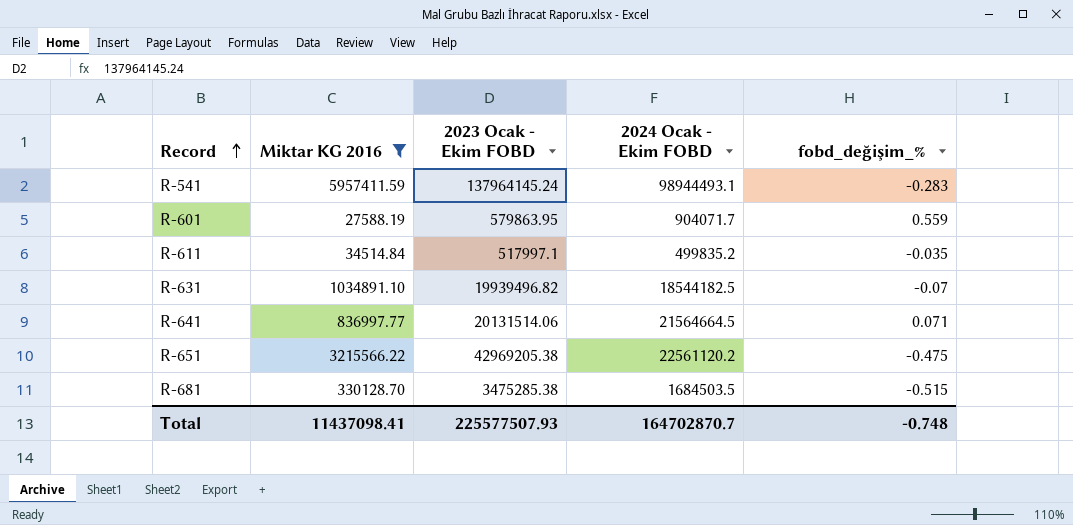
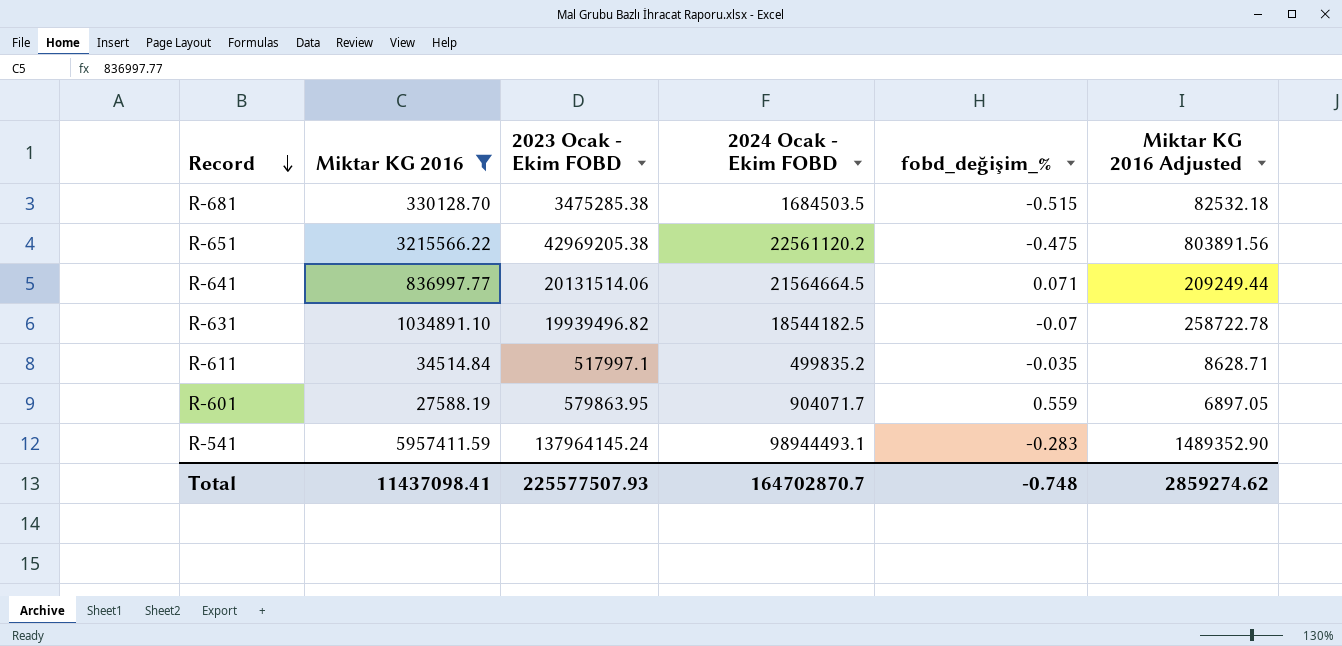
row order: Record ascending -> Record descending
column Miktar KG 2016 Adjusted | formula: none -> [Miktar KG 2016] * 0.25

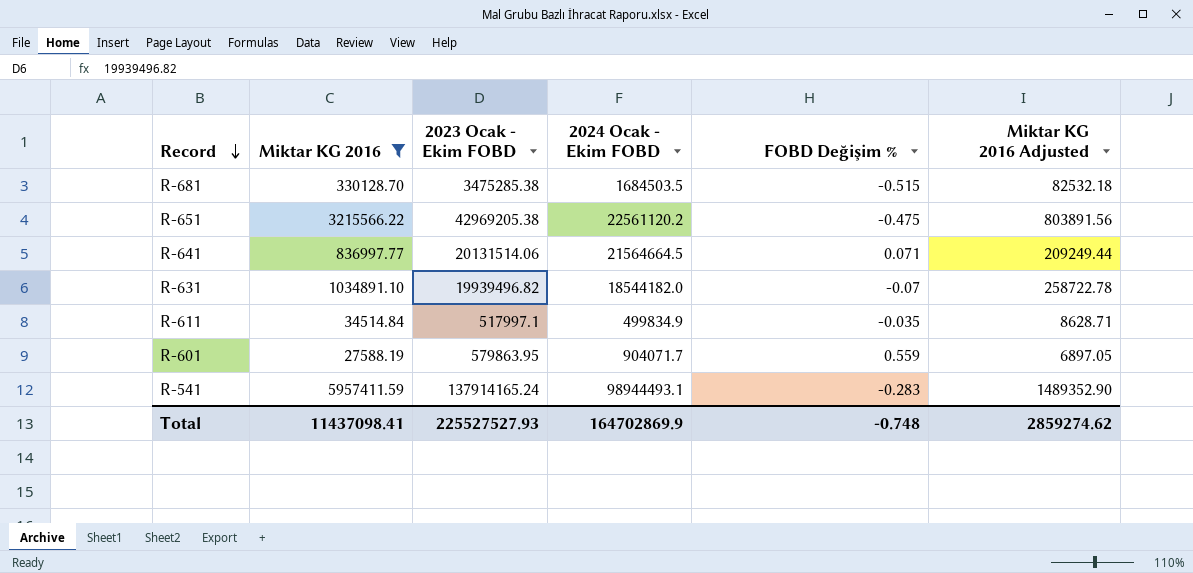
column name: fobd_değişim_% -> FOBD Değişim %
R-631 | 2024 Ocak - Ekim FOBD: 18544182.5 -> 18544182.0
R-611 | 2024 Ocak - Ekim FOBD: 499835.2 -> 499834.9
R-541 | 2023 Ocak - Ekim FOBD: 137964145.24 -> 137914165.24
Total | 2023 Ocak - Ekim FOBD: 225577507.93 -> 225527527.93
Total | 2024 Ocak - Ekim FOBD: 164702870.7 -> 164702869.9

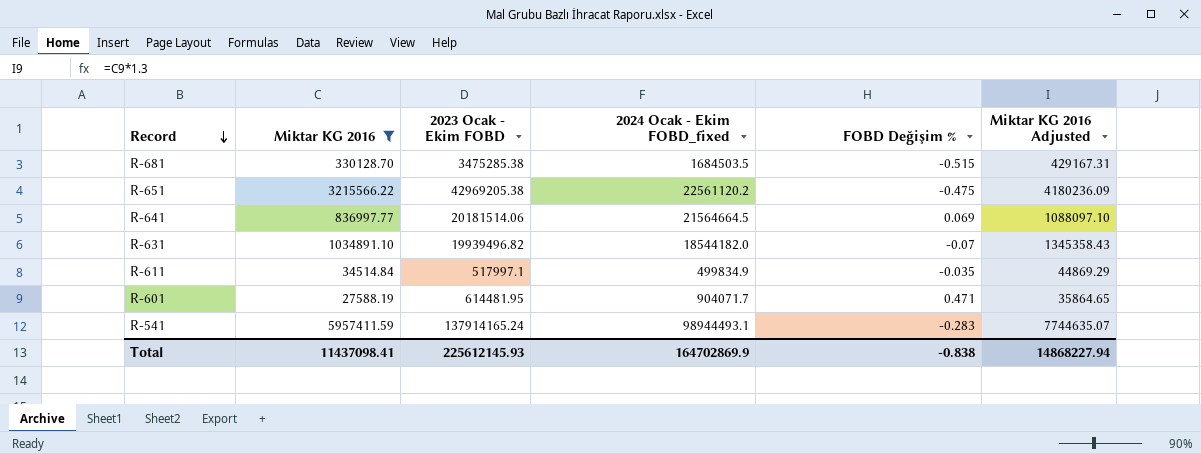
column name: 2024 Ocak - Ekim FOBD -> 2024 Ocak - Ekim FOBD_fixed
column Miktar KG 2016 Adjusted | formula: [Miktar KG 2016] * 0.25 -> [Miktar KG 2016] * 1.3
R-641 | 2023 Ocak - Ekim FOBD: 20131514.06 -> 20181514.06
R-641 | FOBD Değişim %: 0.071 -> 0.069
R-601 | 2023 Ocak - Ekim FOBD: 579863.95 -> 614481.95
R-601 | FOBD Değişim %: 0.559 -> 0.471
Total | 2023 Ocak - Ekim FOBD: 225527527.93 -> 225612145.93
Total | FOBD Değişim %: -0.748 -> -0.838
Total | Miktar KG 2016 Adjusted: 2859274.62 -> 14868227.94

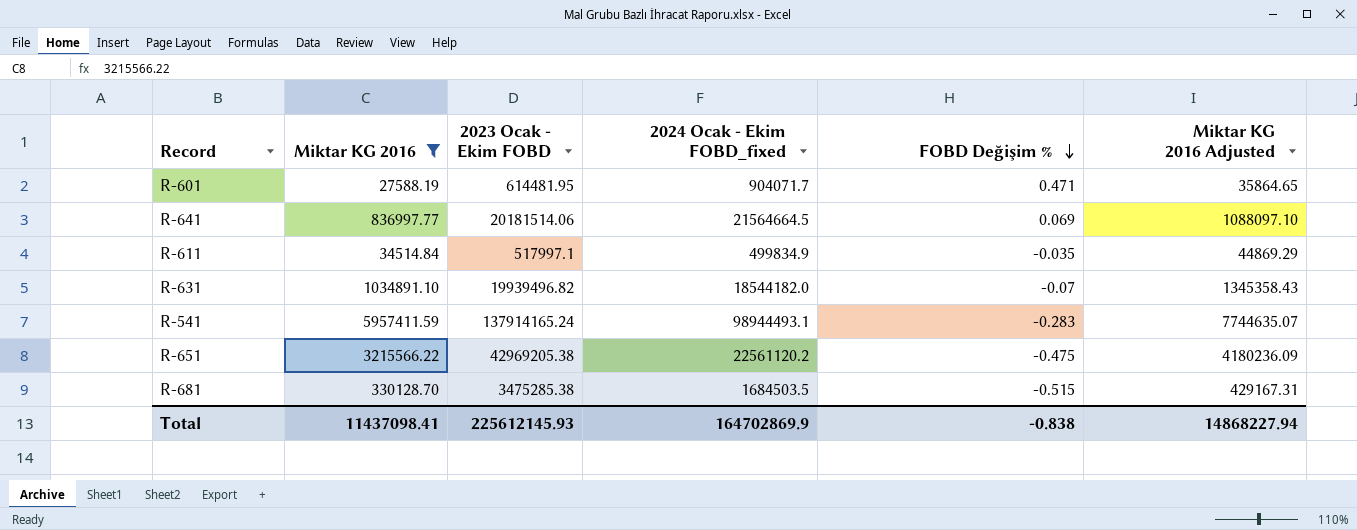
row order: Record descending -> FOBD Değişim % descending

